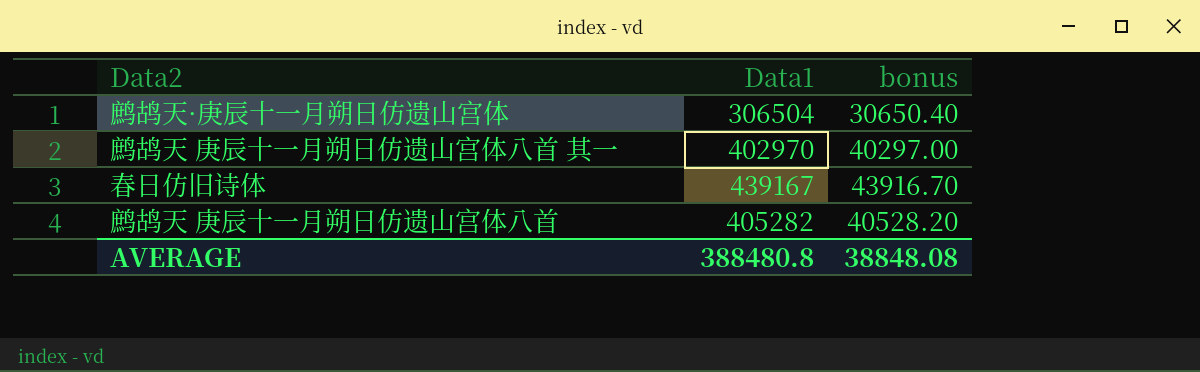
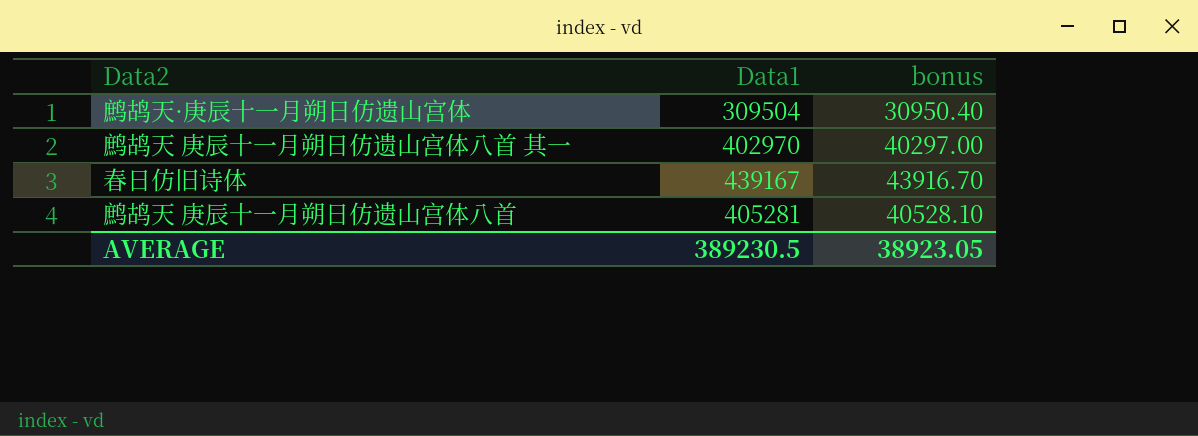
鹧鸪天·庚辰十一月朔日仿遗山宫体 | Data1: 306504 -> 309504
鹧鸪天·庚辰十一月朔日仿遗山宫体 | bonus: 30650.40 -> 30950.40
鹧鸪天 庚辰十一月朔日仿遗山宫体八首 | Data1: 405282 -> 405281
鹧鸪天 庚辰十一月朔日仿遗山宫体八首 | bonus: 40528.20 -> 40528.10
AVERAGE | Data1: 388480.8 -> 389230.5
AVERAGE | bonus: 38848.08 -> 38923.05

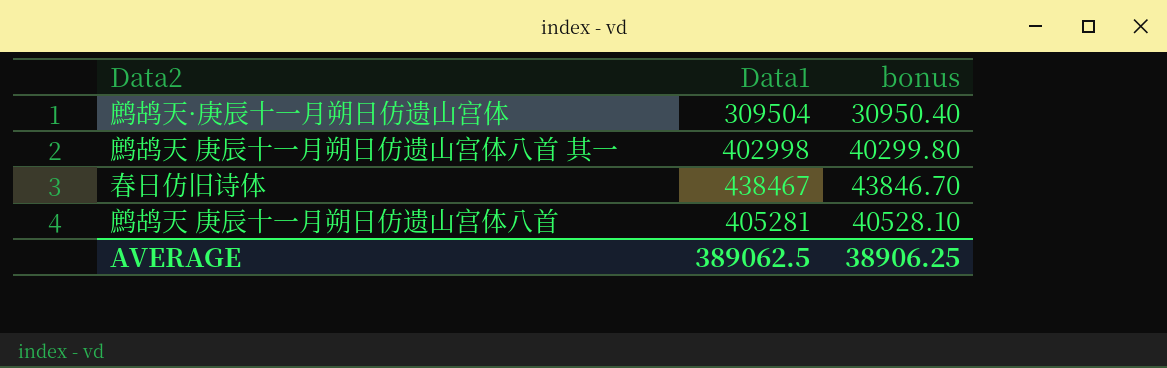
鹧鸪天 庚辰十一月朔日仿遗山宫体八首 其一 | Data1: 402970 -> 402998
鹧鸪天 庚辰十一月朔日仿遗山宫体八首 其一 | bonus: 40297.00 -> 40299.80
春日仿旧诗体 | Data1: 439167 -> 438467
春日仿旧诗体 | bonus: 43916.70 -> 43846.70
AVERAGE | Data1: 389230.5 -> 389062.5
AVERAGE | bonus: 38923.05 -> 38906.25

